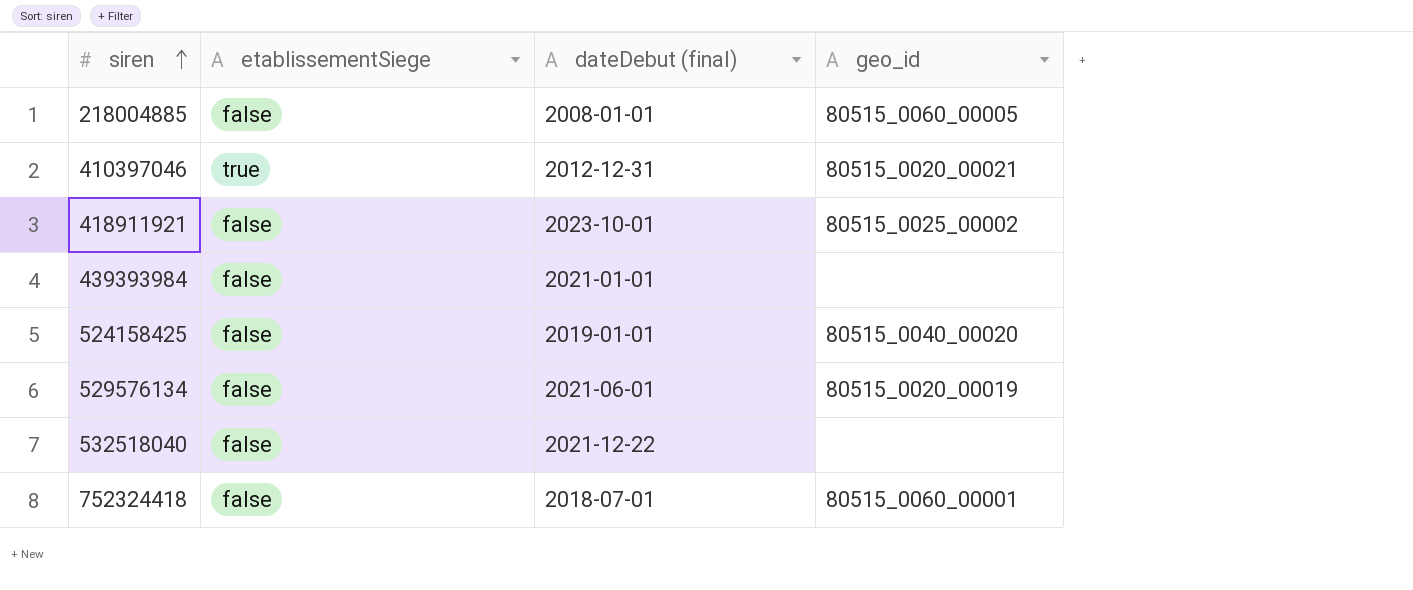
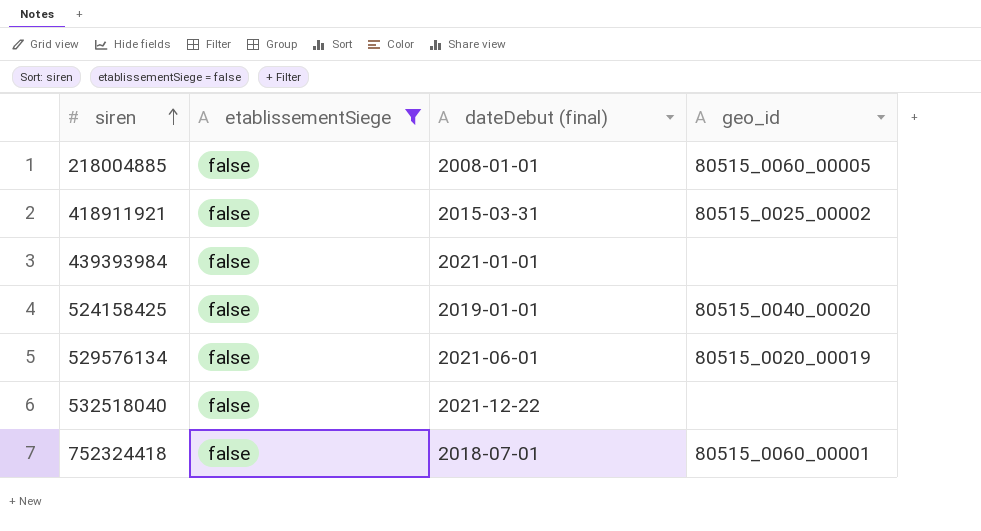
filter: none -> etablissementSiege = false
418911921 | dateDebut (final): 2023-10-01 -> 2015-03-31

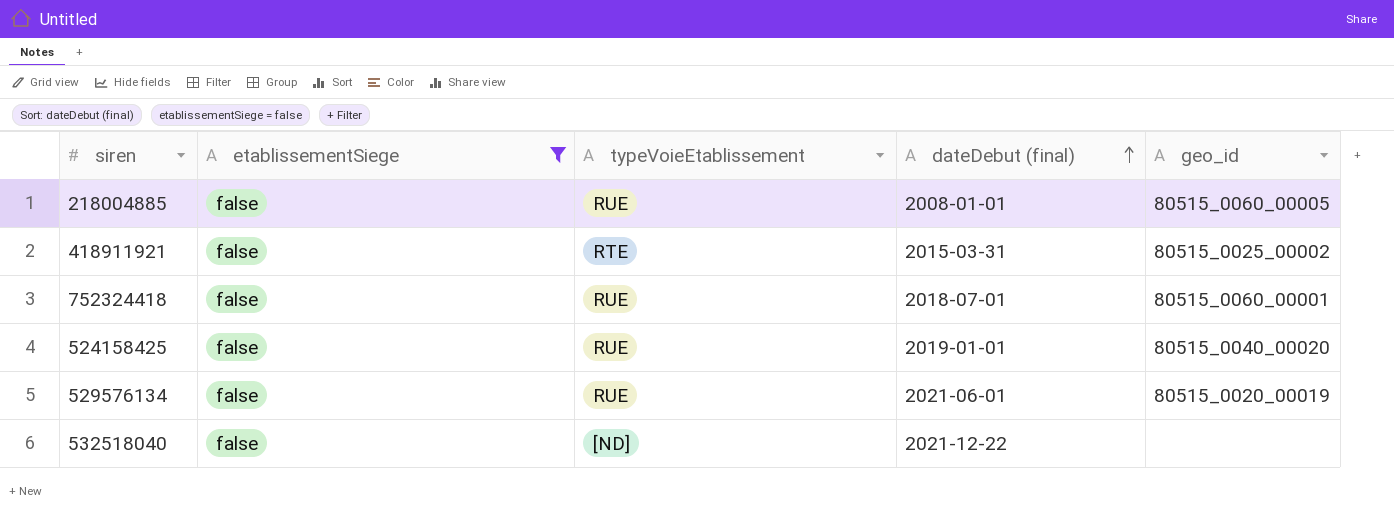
row order: siren ascending -> dateDebut (final) ascending
column typeVoieEtablissement | position: none -> 3
row 439393984: false | 2021-01-01 | none -> none

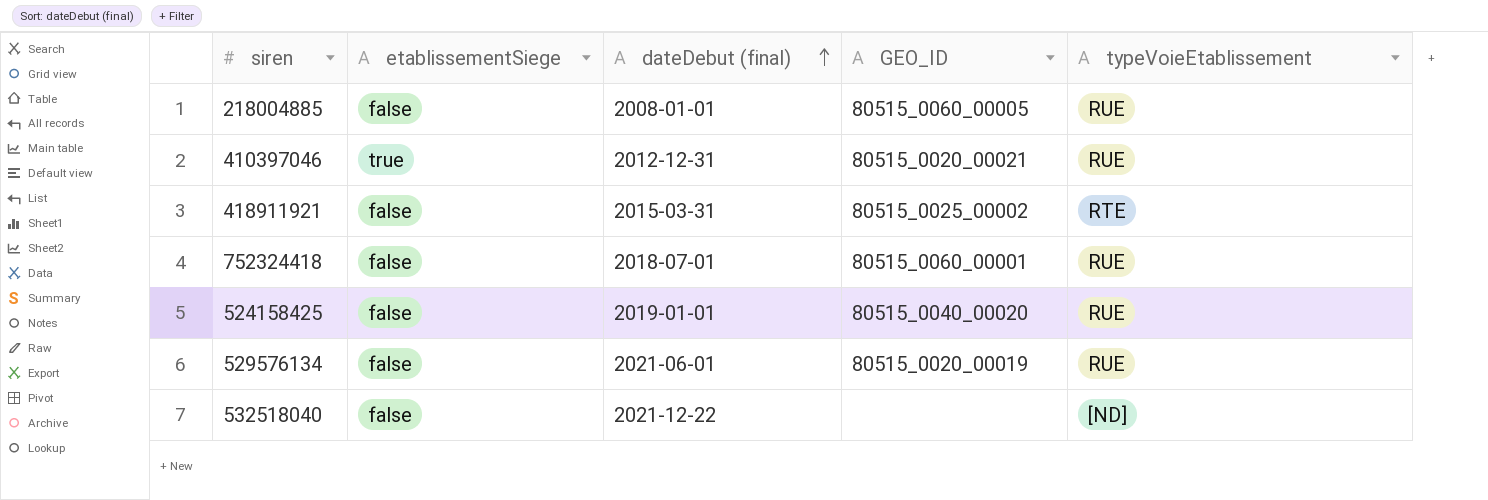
filter: etablissementSiege = false -> none
column name: geo_id -> GEO_ID
column typeVoieEtablissement | position: 3 -> 5

